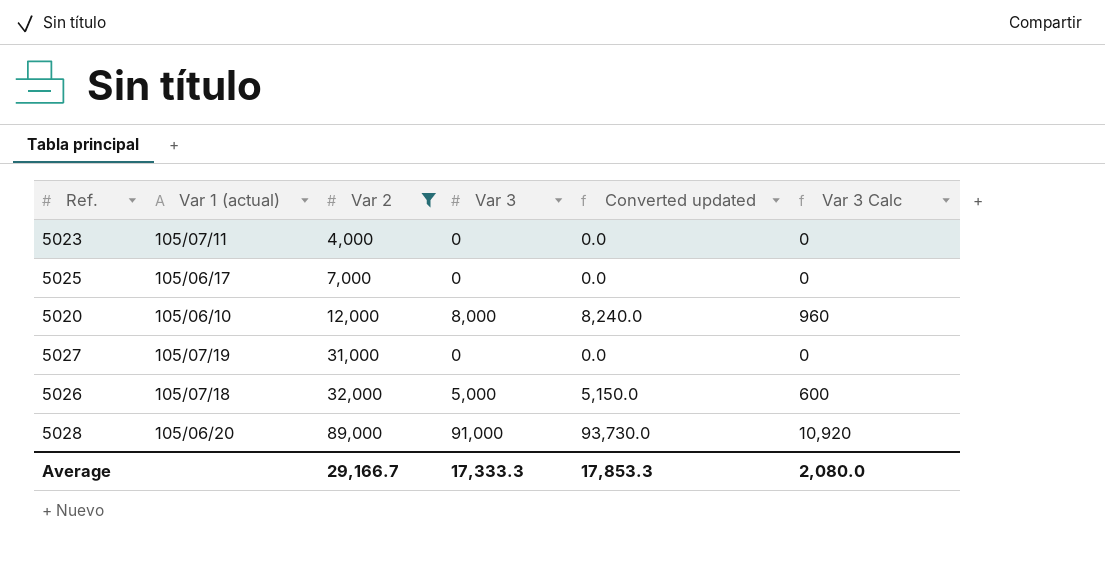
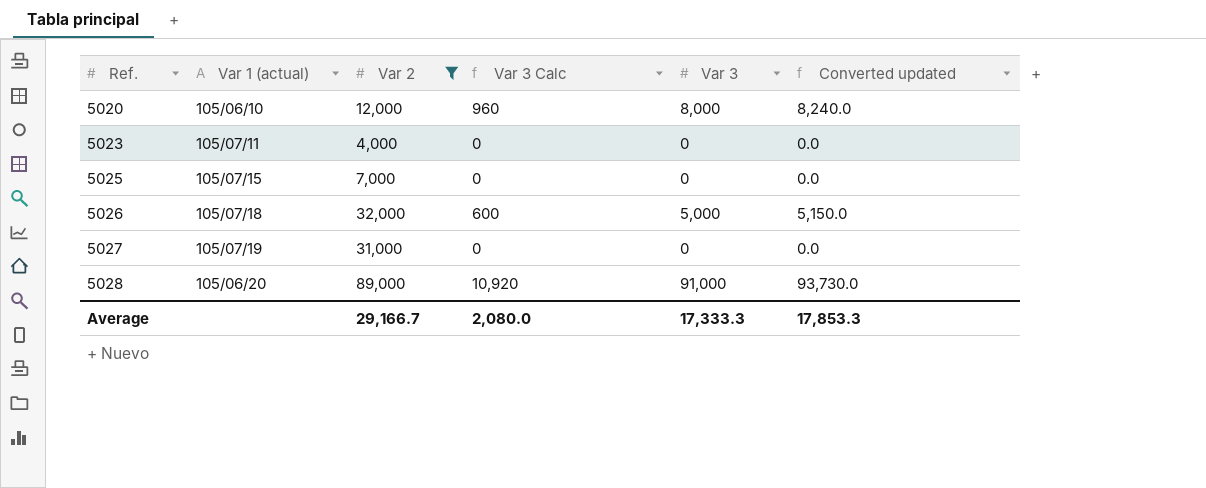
row order: Var 2 ascending -> Ref. ascending
column Var 3 Calc | position: 6 -> 4
5025 | Var 1 (actual): 105/06/17 -> 105/07/15

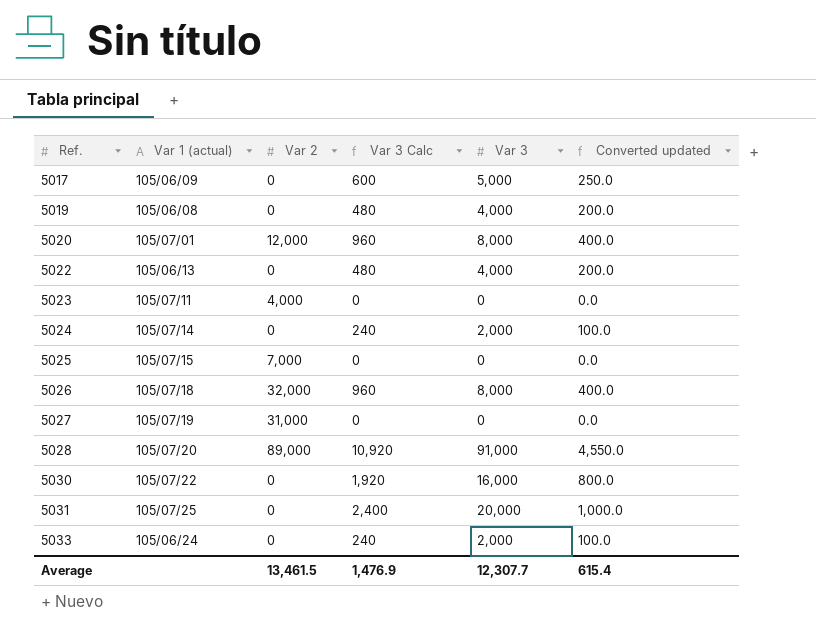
filter: Var 2 != 0 -> none
column Converted updated | formula: [Var 3] * 1.03 -> [Var 3] * 0.05
5020 | Var 1 (actual): 105/06/10 -> 105/07/01
5026 | Var 3 Calc: 600 -> 960
5026 | Var 3: 5,000 -> 8,000
5028 | Var 1 (actual): 105/06/20 -> 105/07/20
Average | Var 2: 29,166.7 -> 13,461.5
Average | Var 3 Calc: 2,080.0 -> 1,476.9
Average | Var 3: 17,333.3 -> 12,307.7
Average | Converted updated: 17,853.3 -> 615.4

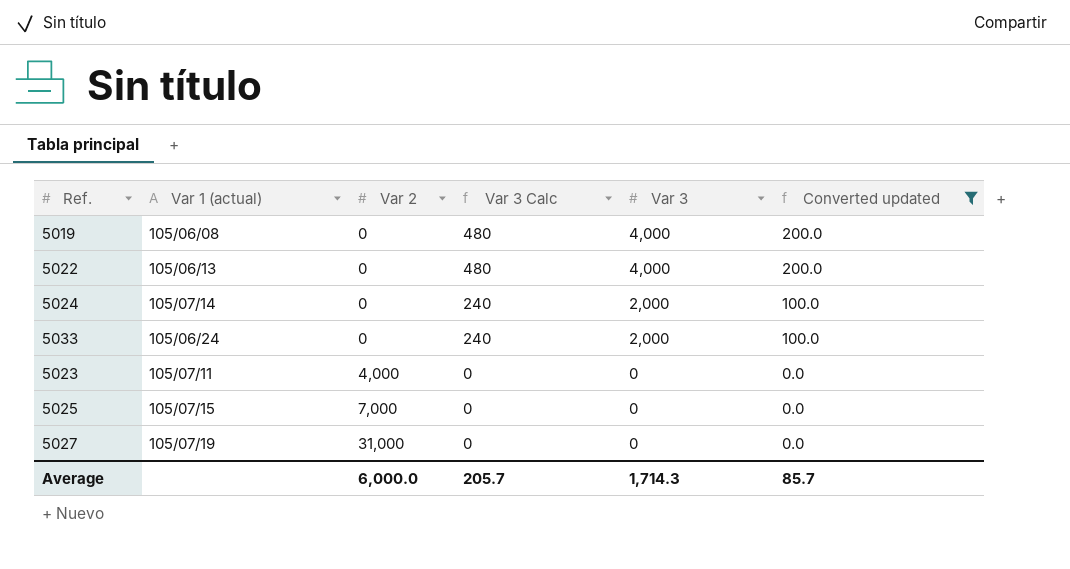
filter: none -> Converted updated <= 200.0
row order: Ref. ascending -> Var 2 ascending
Average | Var 2: 13,461.5 -> 6,000.0
Average | Var 3 Calc: 1,476.9 -> 205.7
Average | Var 3: 12,307.7 -> 1,714.3
Average | Converted updated: 615.4 -> 85.7

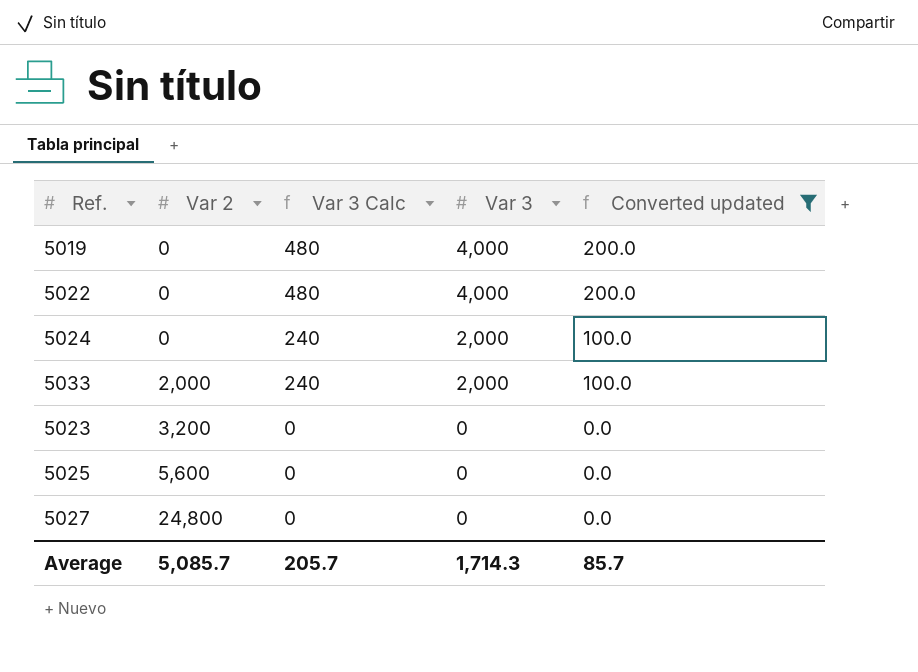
column Var 1 (actual) | position: 2 -> none
5033 | Var 2: 0 -> 2,000
5023 | Var 2: 4,000 -> 3,200
5025 | Var 2: 7,000 -> 5,600
5027 | Var 2: 31,000 -> 24,800
Average | Var 2: 6,000.0 -> 5,085.7

